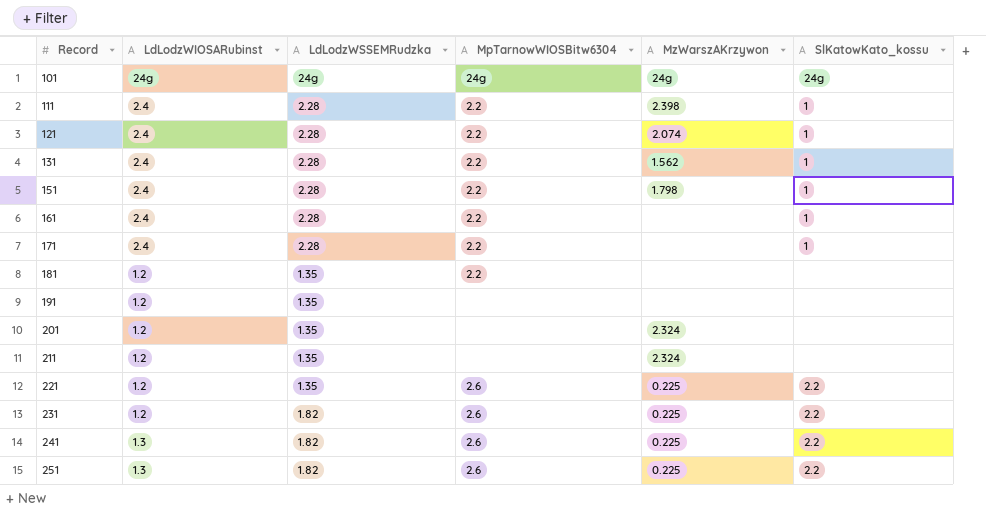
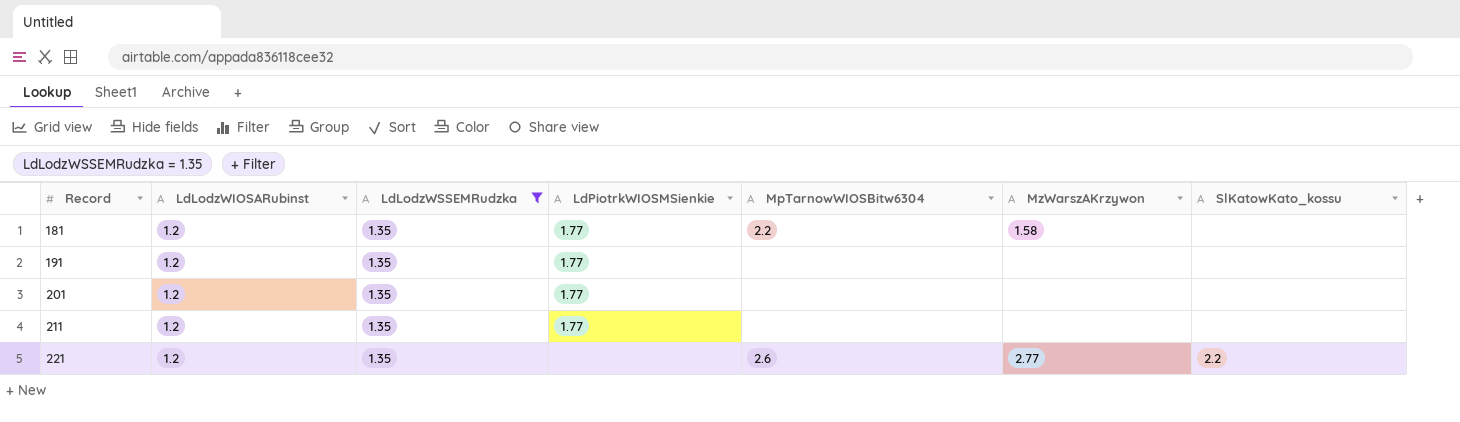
filter: none -> LdLodzWSSEMRudzka = 1.35
column LdPiotrkWIOSMSienkie | position: none -> 4
181 | MzWarszAKrzywon: none -> 1.58
201 | MzWarszAKrzywon: 2.324 -> none
211 | MzWarszAKrzywon: 2.324 -> none
221 | MzWarszAKrzywon: 0.225 -> 2.77

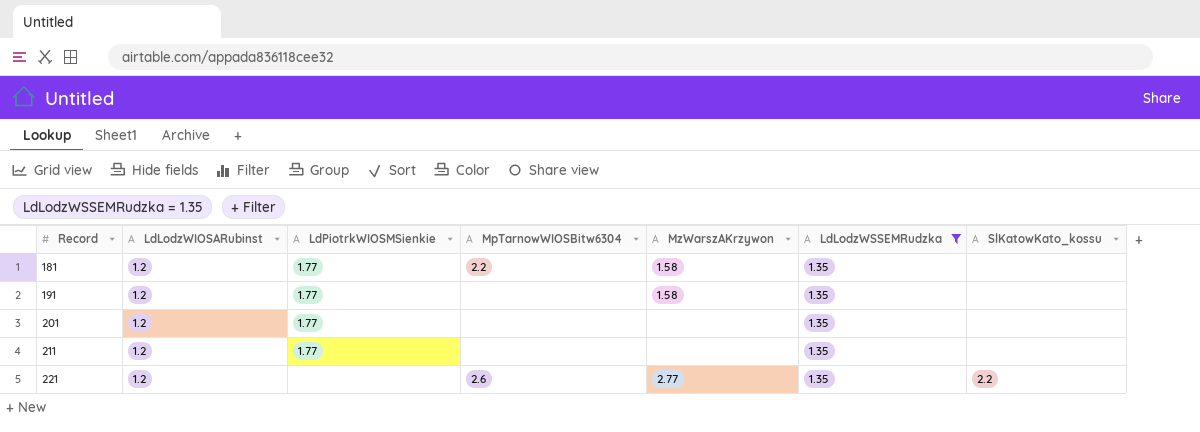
column LdLodzWSSEMRudzka | position: 3 -> 6
191 | MzWarszAKrzywon: none -> 1.58

